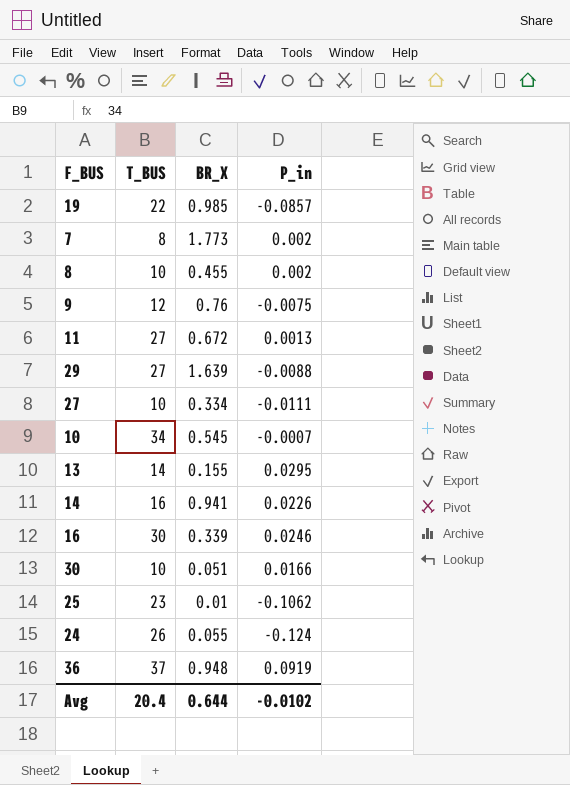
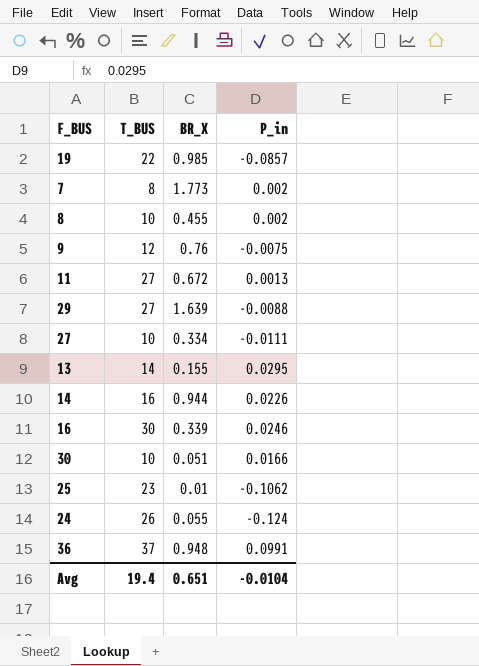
row 10: 34 | 0.545 | -0.0007 -> none
14 | BR_X: 0.941 -> 0.944
36 | P_in: 0.0919 -> 0.0991
Avg | T_BUS: 20.4 -> 19.4
Avg | BR_X: 0.644 -> 0.651
Avg | P_in: -0.0102 -> -0.0104

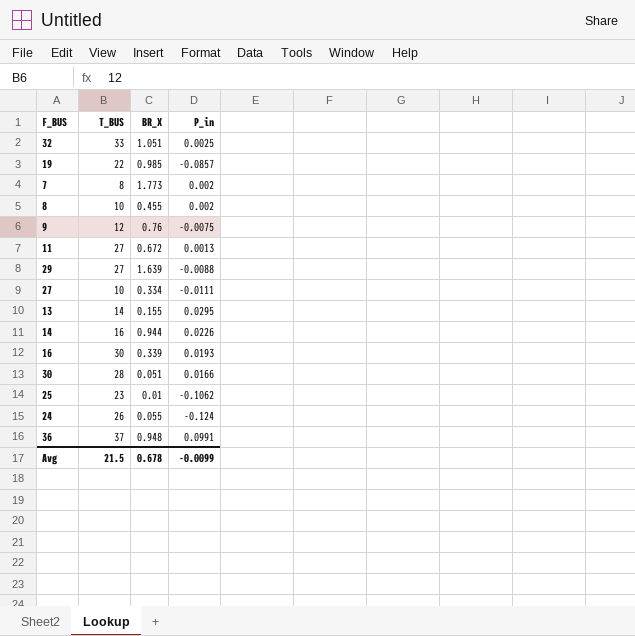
row 32: none -> 33 | 1.051 | 0.0025
16 | P_in: 0.0246 -> 0.0193
30 | T_BUS: 10 -> 28
Avg | T_BUS: 19.4 -> 21.5
Avg | BR_X: 0.651 -> 0.678
Avg | P_in: -0.0104 -> -0.0099

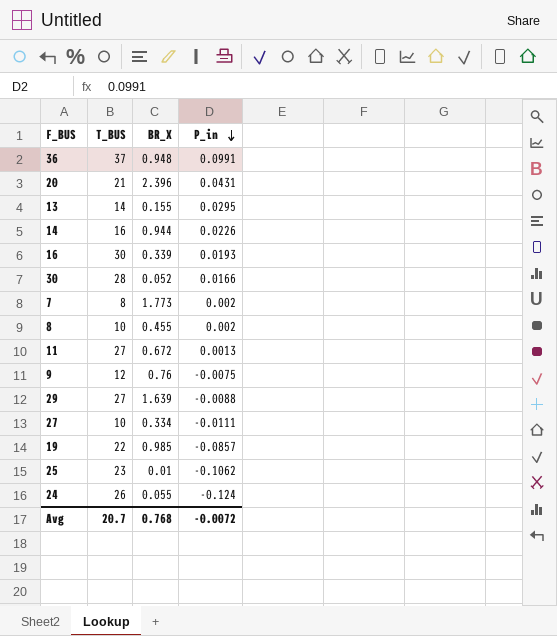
row order: none -> P_in descending
row 32: 33 | 1.051 | 0.0025 -> none
row 20: none -> 21 | 2.396 | 0.0431
30 | BR_X: 0.051 -> 0.052
Avg | T_BUS: 21.5 -> 20.7
Avg | BR_X: 0.678 -> 0.768
Avg | P_in: -0.0099 -> -0.0072

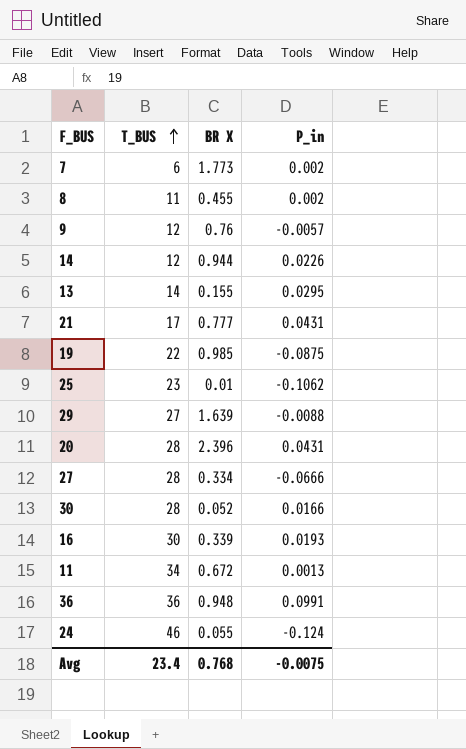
row order: P_in descending -> T_BUS ascending
column name: BR_X -> BR X
7 | T_BUS: 8 -> 6
8 | T_BUS: 10 -> 11
9 | P_in: -0.0075 -> -0.0057
14 | T_BUS: 16 -> 12
row 21: none -> 17 | 0.777 | 0.0431
19 | P_in: -0.0857 -> -0.0875
20 | T_BUS: 21 -> 28
27 | T_BUS: 10 -> 28
27 | P_in: -0.0111 -> -0.0666
11 | T_BUS: 27 -> 34
36 | T_BUS: 37 -> 36
24 | T_BUS: 26 -> 46
Avg | T_BUS: 20.7 -> 23.4
Avg | P_in: -0.0072 -> -0.0075

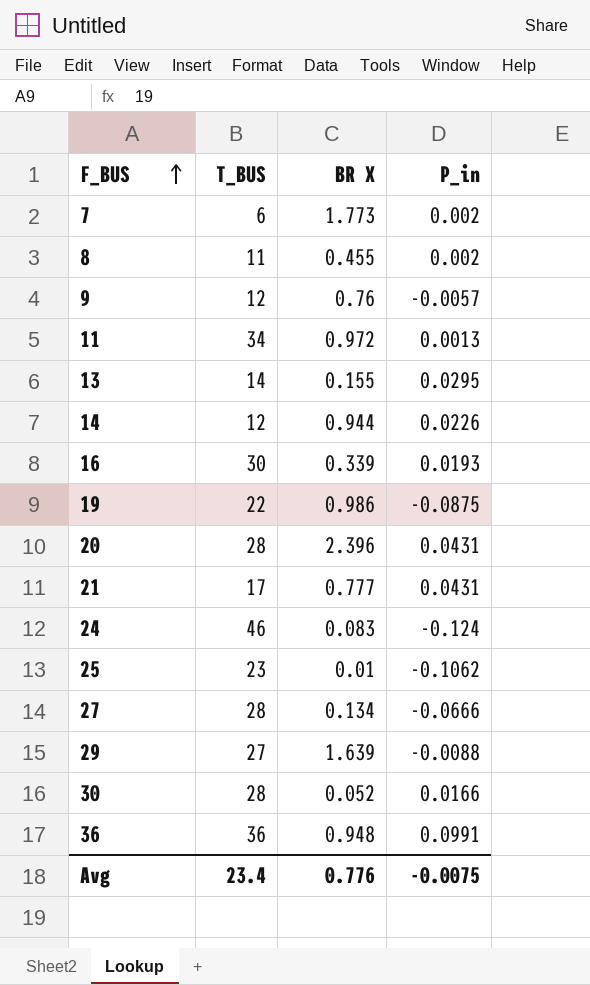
row order: T_BUS ascending -> F_BUS ascending
11 | BR X: 0.672 -> 0.972
19 | BR X: 0.985 -> 0.986
24 | BR X: 0.055 -> 0.083
27 | BR X: 0.334 -> 0.134
Avg | BR X: 0.768 -> 0.776

